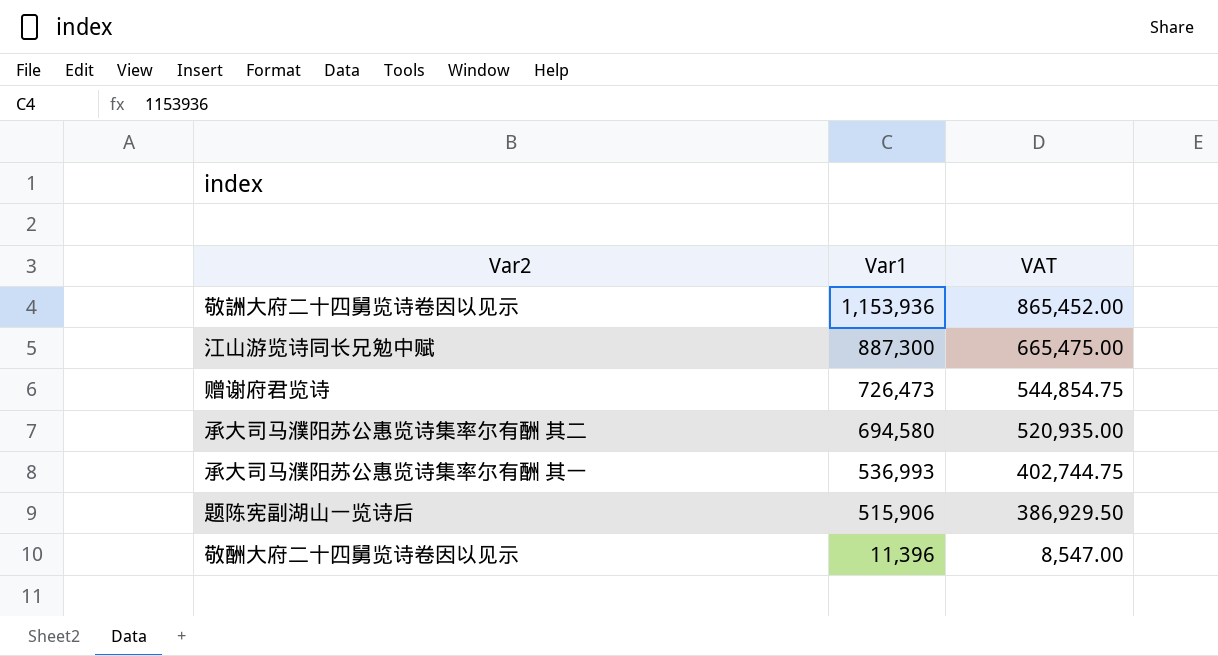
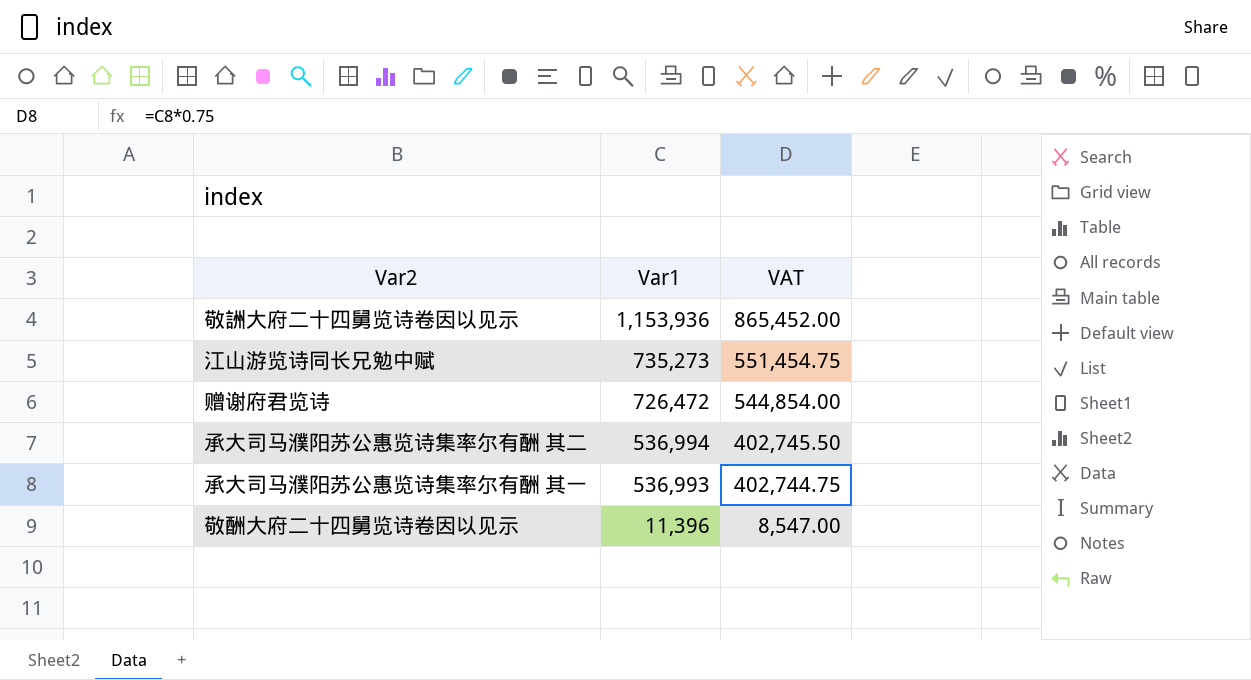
row 题陈宪副湖山一览诗后: 515,906 | 386,929.50 -> none
江山游览诗同长兄勉中赋 | Var1: 887,300 -> 735,273
江山游览诗同长兄勉中赋 | VAT: 665,475.00 -> 551,454.75
赠谢府君览诗 | Var1: 726,473 -> 726,472
赠谢府君览诗 | VAT: 544,854.75 -> 544,854.00
承大司马濮阳苏公惠览诗集率尔有酬 其二 | Var1: 694,580 -> 536,994
承大司马濮阳苏公惠览诗集率尔有酬 其二 | VAT: 520,935.00 -> 402,745.50

